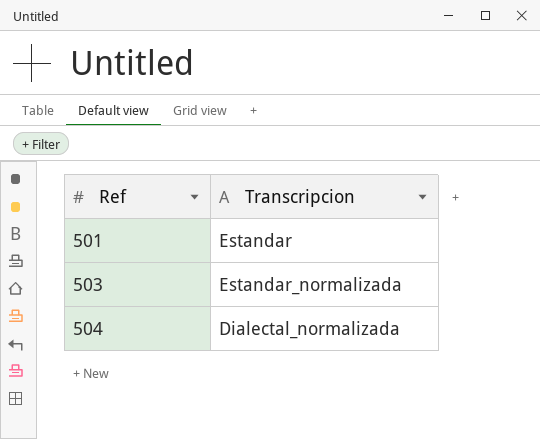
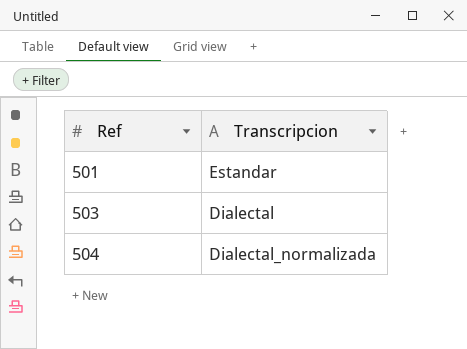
503 | Transcripcion: Estandar_normalizada -> Dialectal

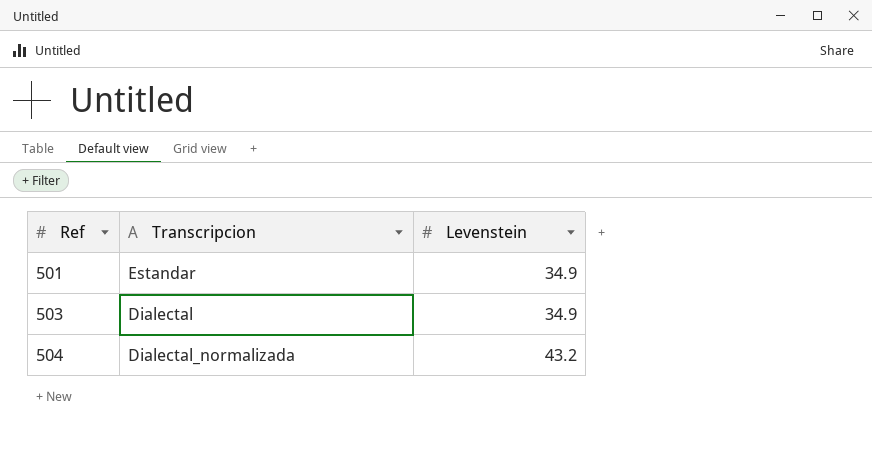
column Levenstein | position: none -> 3

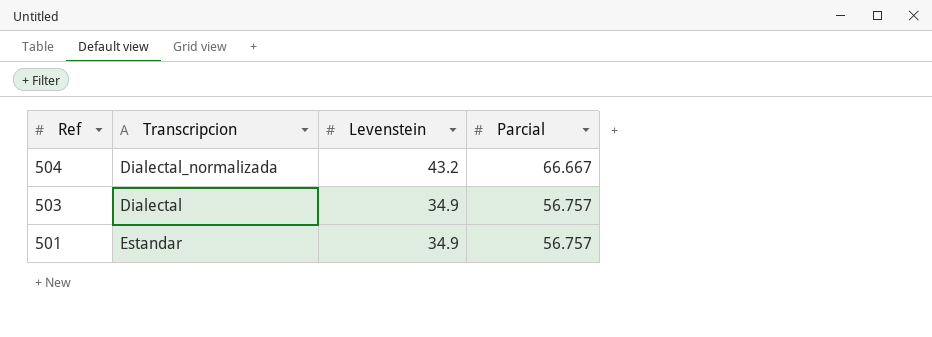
row order: Ref ascending -> Ref descending
column Parcial | position: none -> 4

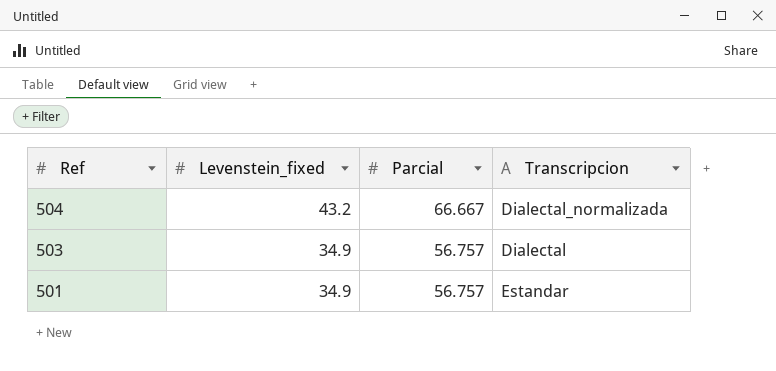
column name: Levenstein -> Levenstein_fixed
column Transcripcion | position: 2 -> 4

